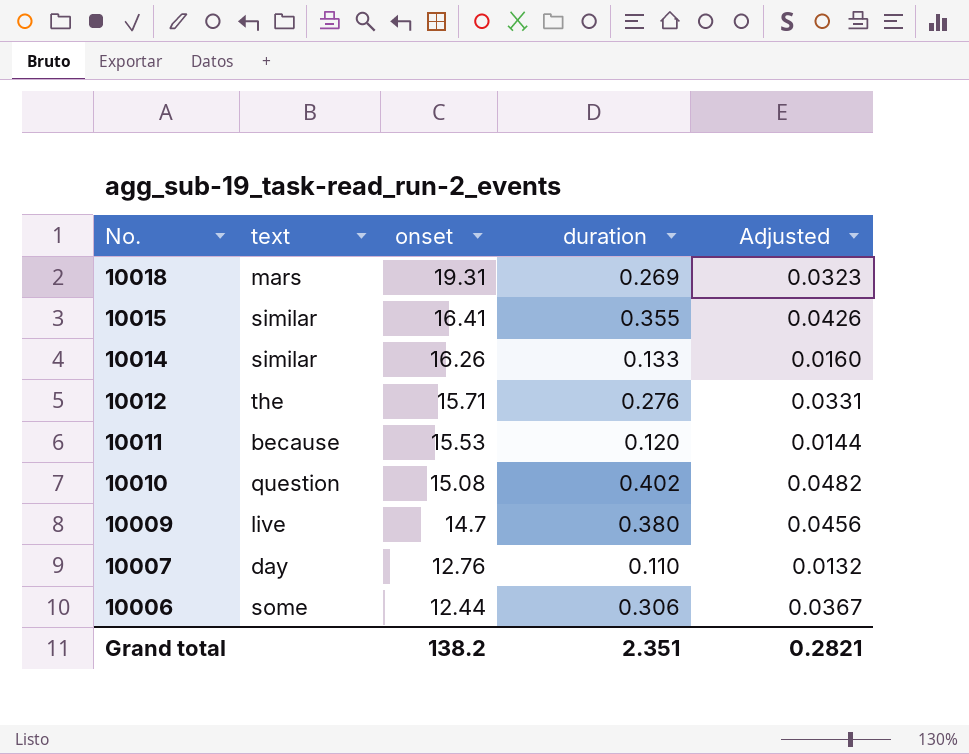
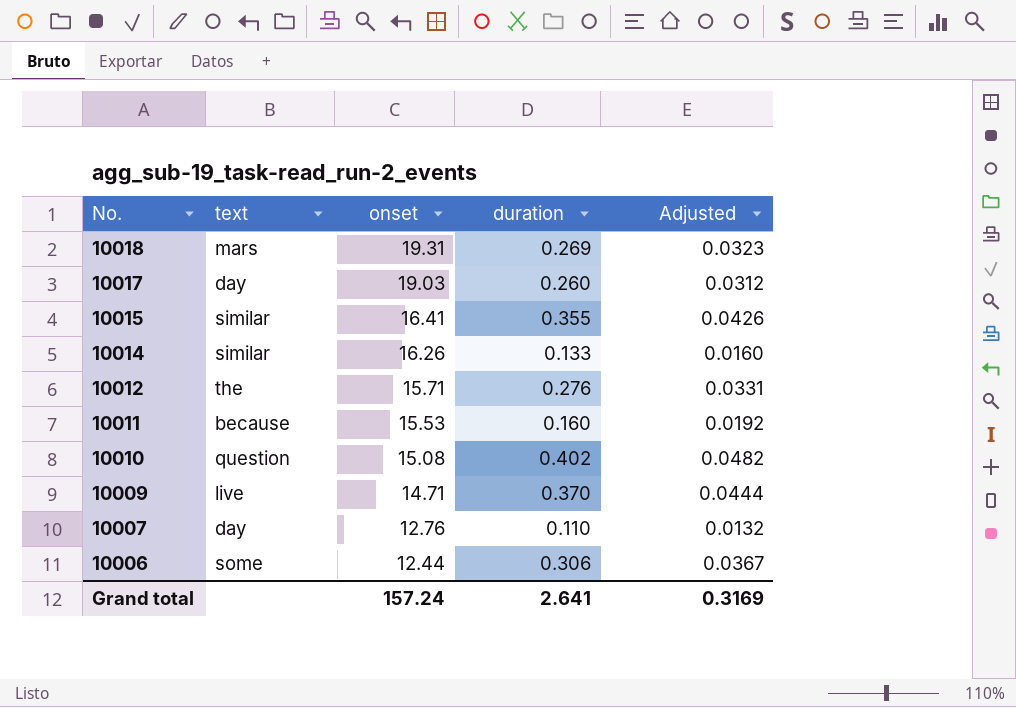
row 10017: none -> day | 19.03 | 0.260 | 0.0312
10011 | duration: 0.120 -> 0.160
10011 | Adjusted: 0.0144 -> 0.0192
10009 | onset: 14.7 -> 14.71
10009 | duration: 0.380 -> 0.370
10009 | Adjusted: 0.0456 -> 0.0444
Grand total | onset: 138.2 -> 157.24
Grand total | duration: 2.351 -> 2.641
Grand total | Adjusted: 0.2821 -> 0.3169

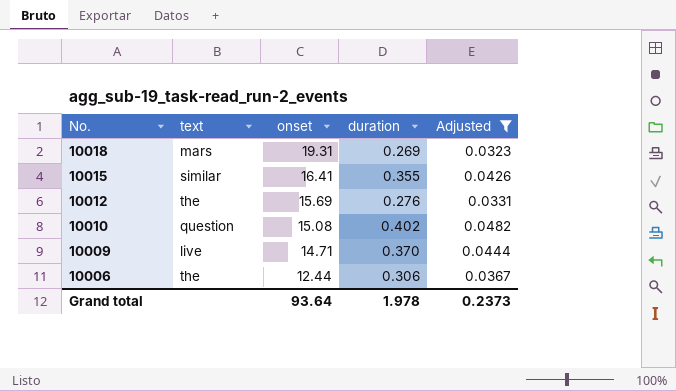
filter: none -> Adjusted >= 0.0323
10012 | onset: 15.71 -> 15.69
10006 | text: some -> the
Grand total | onset: 157.24 -> 93.64
Grand total | duration: 2.641 -> 1.978
Grand total | Adjusted: 0.3169 -> 0.2373

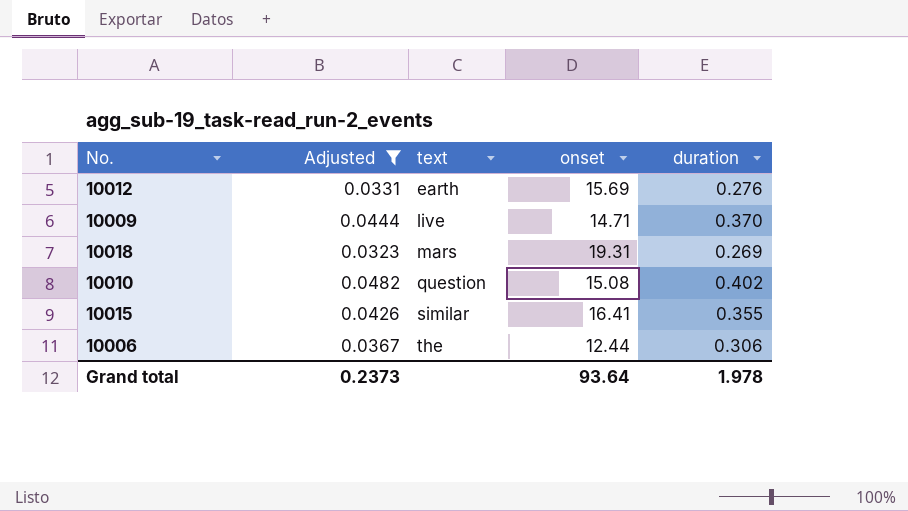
row order: No. descending -> text ascending
column Adjusted | position: 5 -> 2
10012 | text: the -> earth

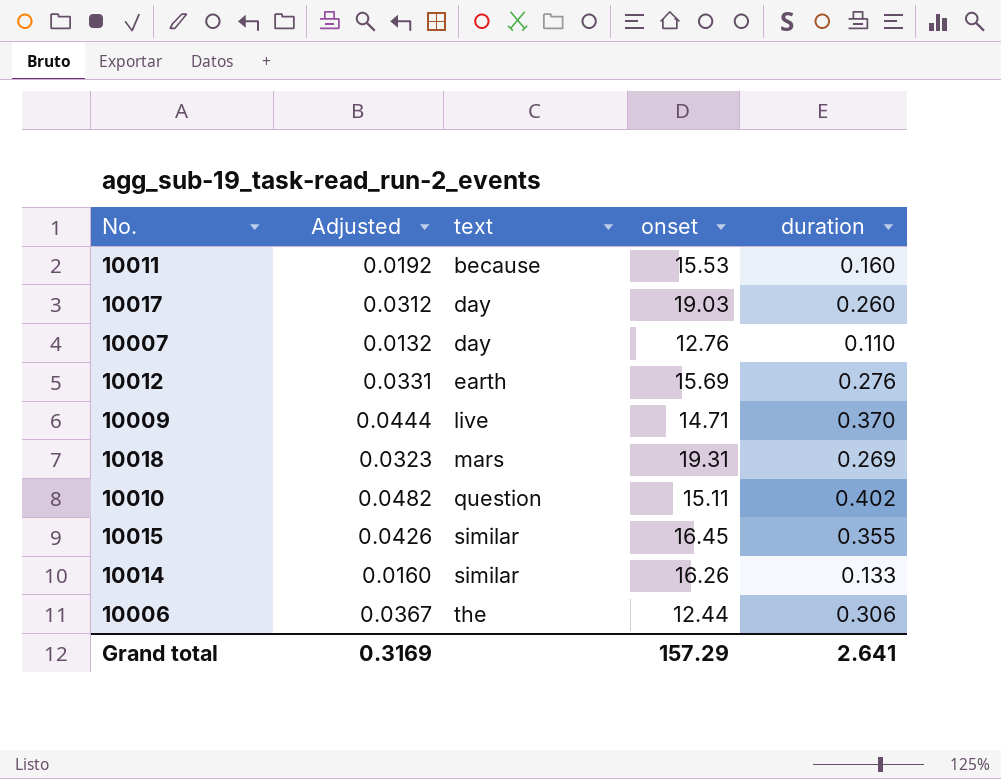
filter: Adjusted >= 0.0323 -> none
10010 | onset: 15.08 -> 15.11
10015 | onset: 16.41 -> 16.45
Grand total | Adjusted: 0.2373 -> 0.3169
Grand total | onset: 93.64 -> 157.29
Grand total | duration: 1.978 -> 2.641

